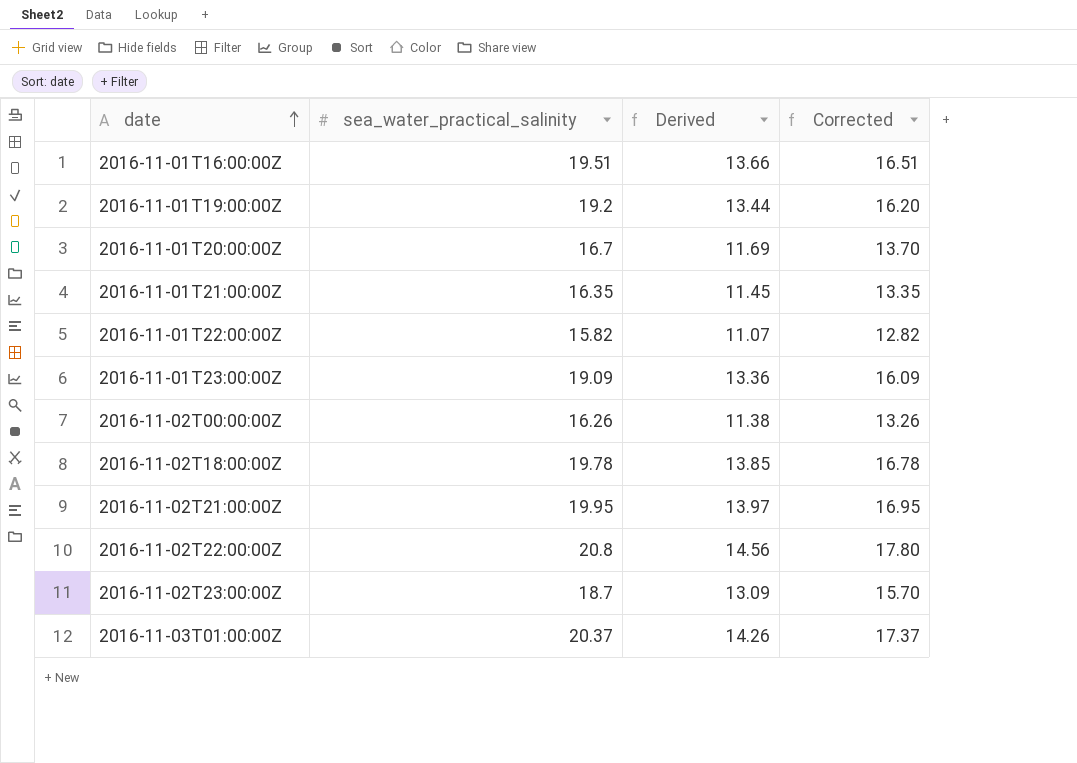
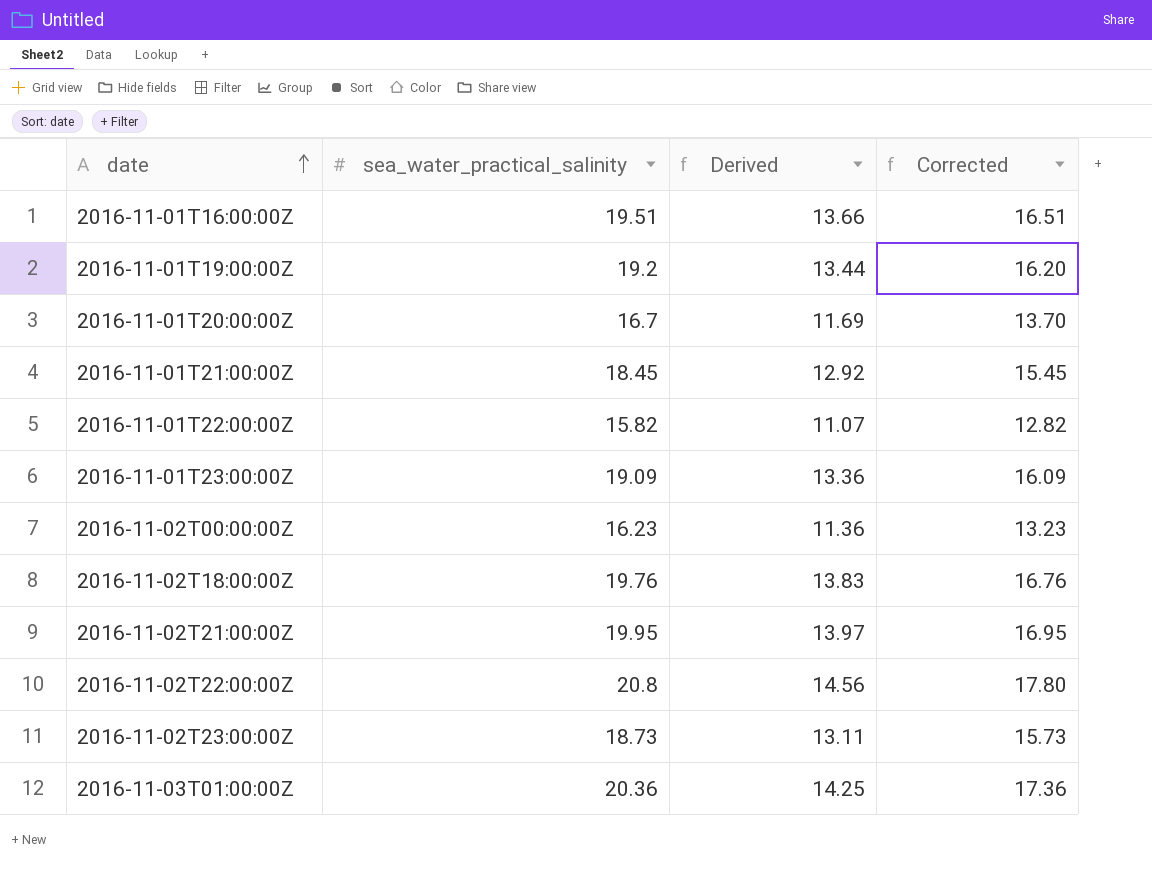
2016-11-01T21:00:00Z | sea_water_practical_salinity: 16.35 -> 18.45
2016-11-01T21:00:00Z | Derived: 11.45 -> 12.92
2016-11-01T21:00:00Z | Corrected: 13.35 -> 15.45
2016-11-02T00:00:00Z | sea_water_practical_salinity: 16.26 -> 16.23
2016-11-02T00:00:00Z | Derived: 11.38 -> 11.36
2016-11-02T00:00:00Z | Corrected: 13.26 -> 13.23
2016-11-02T18:00:00Z | sea_water_practical_salinity: 19.78 -> 19.76
2016-11-02T18:00:00Z | Derived: 13.85 -> 13.83
2016-11-02T18:00:00Z | Corrected: 16.78 -> 16.76
2016-11-02T23:00:00Z | sea_water_practical_salinity: 18.7 -> 18.73
2016-11-02T23:00:00Z | Derived: 13.09 -> 13.11
2016-11-02T23:00:00Z | Corrected: 15.70 -> 15.73
2016-11-03T01:00:00Z | sea_water_practical_salinity: 20.37 -> 20.36
2016-11-03T01:00:00Z | Derived: 14.26 -> 14.25
2016-11-03T01:00:00Z | Corrected: 17.37 -> 17.36

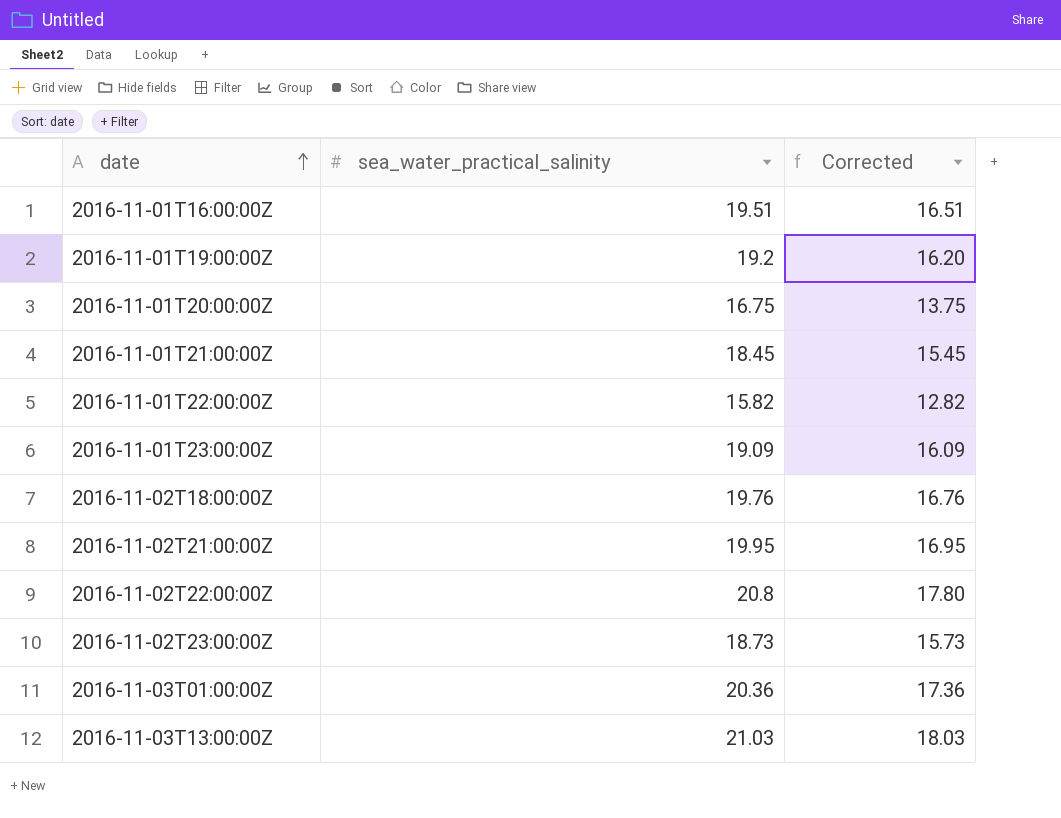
column Derived | formula: [sea_water_practical_salinity] * 0.7 -> none
row 2016-11-02T00:00:00Z: 16.23 | 11.36 | 13.23 -> none
2016-11-01T20:00:00Z | sea_water_practical_salinity: 16.7 -> 16.75
2016-11-01T20:00:00Z | Corrected: 13.70 -> 13.75
row 2016-11-03T13:00:00Z: none -> 21.03 | 18.03

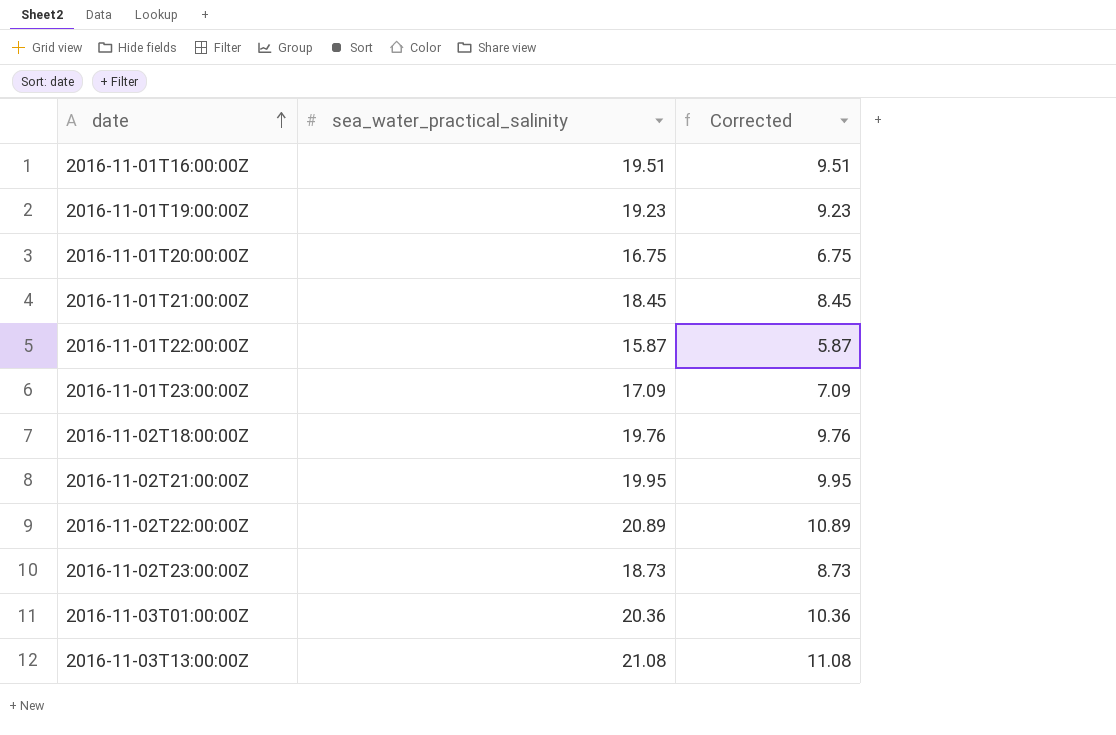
column Corrected | formula: [sea_water_practical_salinity] - 3 -> [sea_water_practical_salinity] - 10
2016-11-01T19:00:00Z | sea_water_practical_salinity: 19.2 -> 19.23
2016-11-01T22:00:00Z | sea_water_practical_salinity: 15.82 -> 15.87
2016-11-01T23:00:00Z | sea_water_practical_salinity: 19.09 -> 17.09
2016-11-02T22:00:00Z | sea_water_practical_salinity: 20.8 -> 20.89
2016-11-03T13:00:00Z | sea_water_practical_salinity: 21.03 -> 21.08

